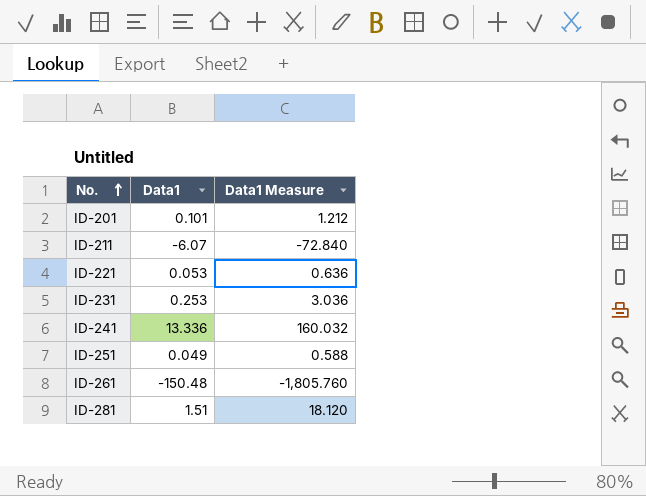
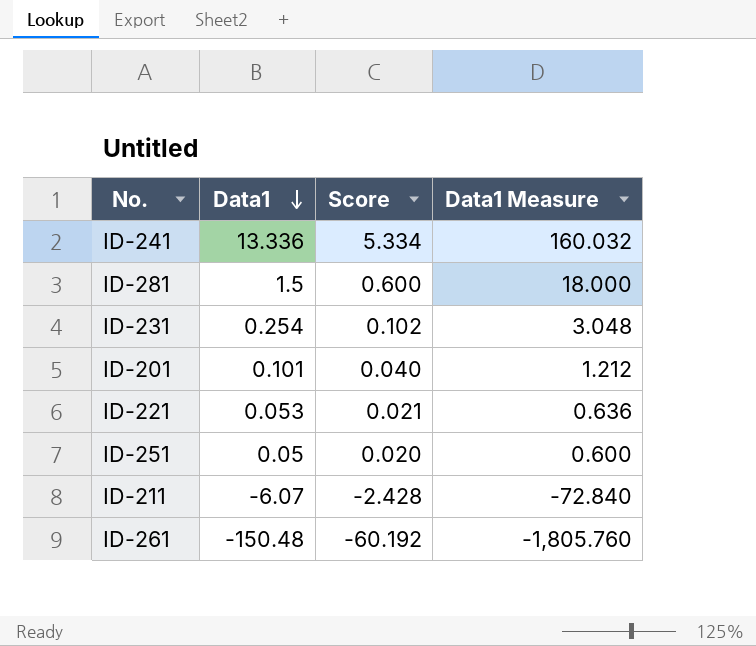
row order: No. ascending -> Data1 descending
column Score | formula: none -> [Data1] * 0.4
ID-281 | Data1: 1.51 -> 1.5
ID-281 | Data1 Measure: 18.120 -> 18.000
ID-231 | Data1: 0.253 -> 0.254
ID-231 | Data1 Measure: 3.036 -> 3.048
ID-251 | Data1: 0.049 -> 0.05
ID-251 | Data1 Measure: 0.588 -> 0.600

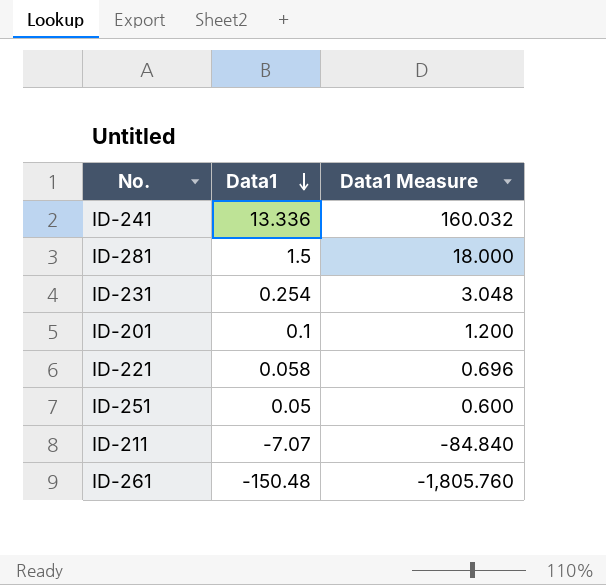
column Score | formula: [Data1] * 0.4 -> none
ID-201 | Data1: 0.101 -> 0.1
ID-201 | Data1 Measure: 1.212 -> 1.200
ID-221 | Data1: 0.053 -> 0.058
ID-221 | Data1 Measure: 0.636 -> 0.696
ID-211 | Data1: -6.07 -> -7.07
ID-211 | Data1 Measure: -72.840 -> -84.840

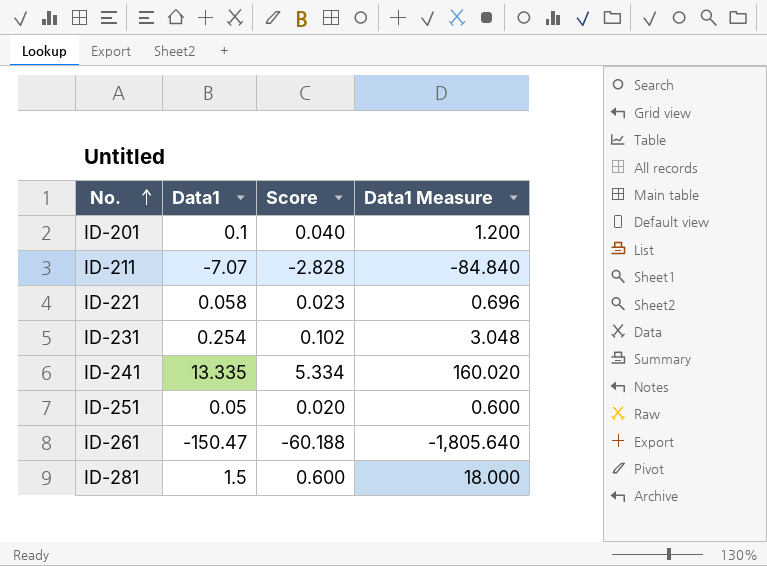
row order: Data1 descending -> No. ascending
column Score | formula: none -> [Data1] * 0.4
ID-241 | Data1: 13.336 -> 13.335
ID-241 | Data1 Measure: 160.032 -> 160.020
ID-261 | Data1: -150.48 -> -150.47
ID-261 | Data1 Measure: -1,805.760 -> -1,805.640

